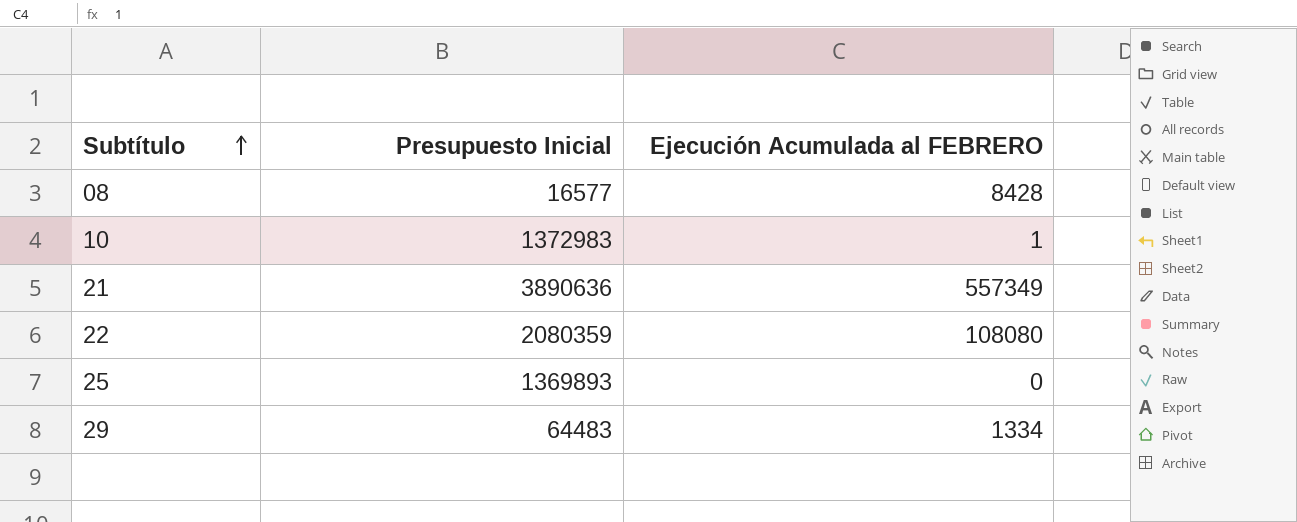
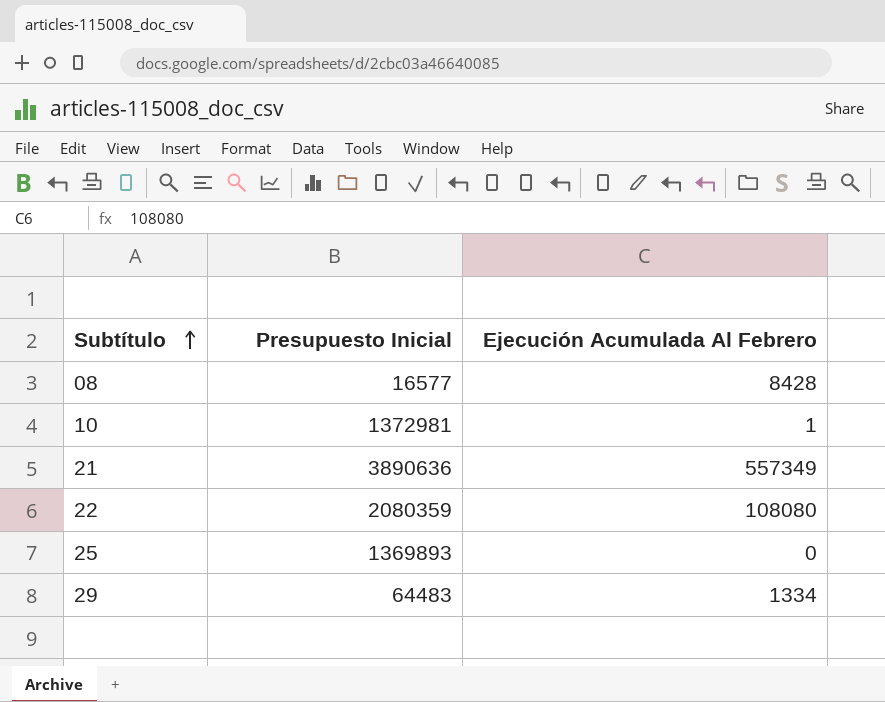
column name: Ejecución Acumulada al FEBRERO -> Ejecución Acumulada Al Febrero
10 | Presupuesto Inicial: 1372983 -> 1372981

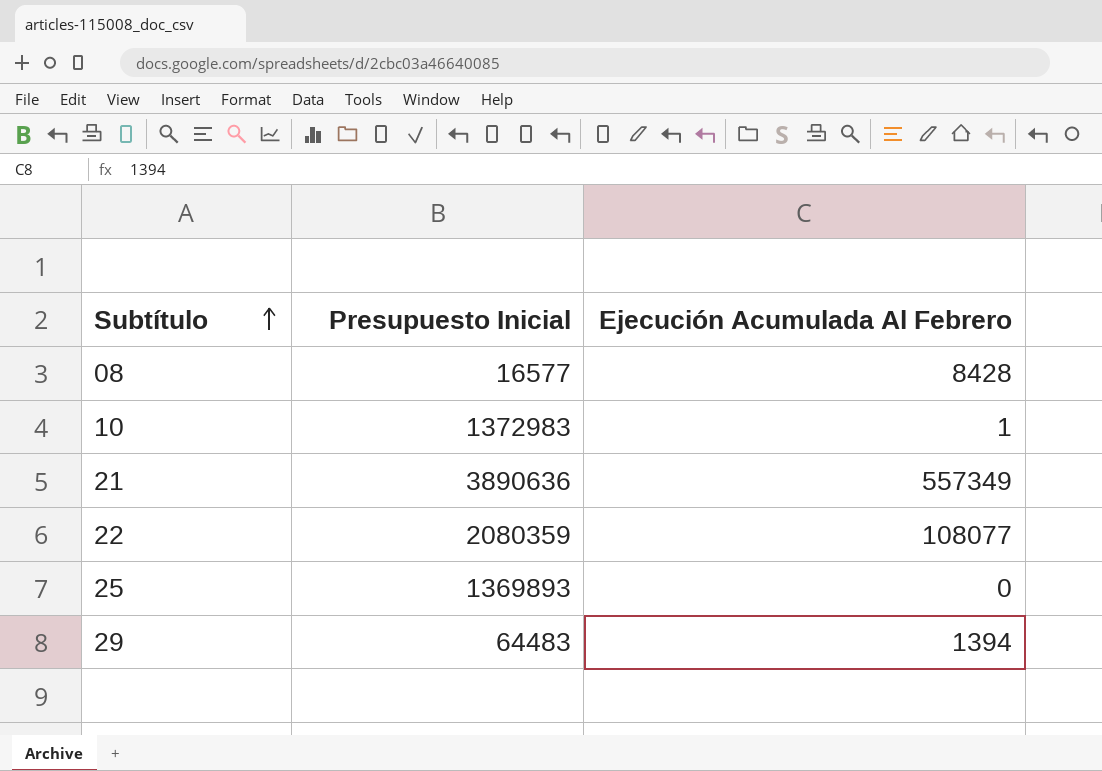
10 | Presupuesto Inicial: 1372981 -> 1372983
22 | Ejecución Acumulada Al Febrero: 108080 -> 108077
29 | Ejecución Acumulada Al Febrero: 1334 -> 1394

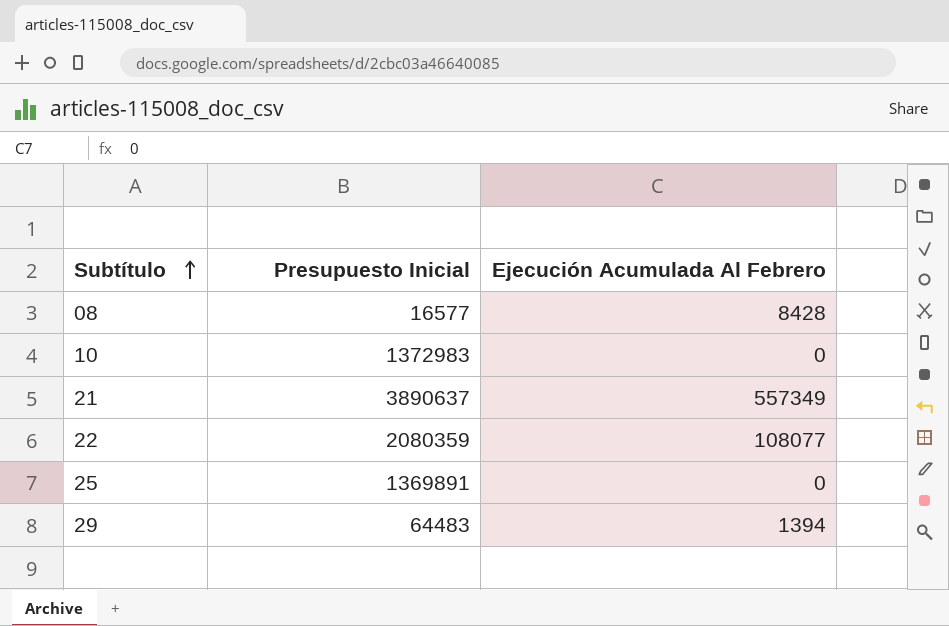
10 | Ejecución Acumulada Al Febrero: 1 -> 0
21 | Presupuesto Inicial: 3890636 -> 3890637
25 | Presupuesto Inicial: 1369893 -> 1369891

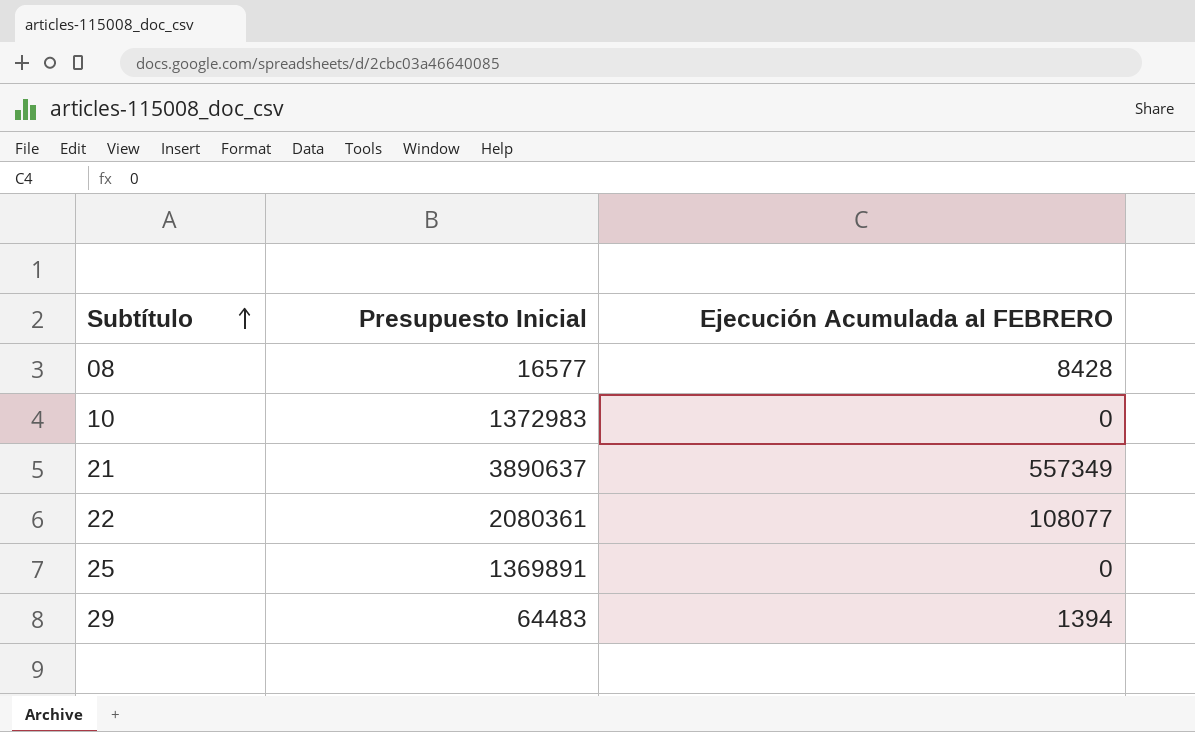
column name: Ejecución Acumulada Al Febrero -> Ejecución Acumulada al FEBRERO
22 | Presupuesto Inicial: 2080359 -> 2080361

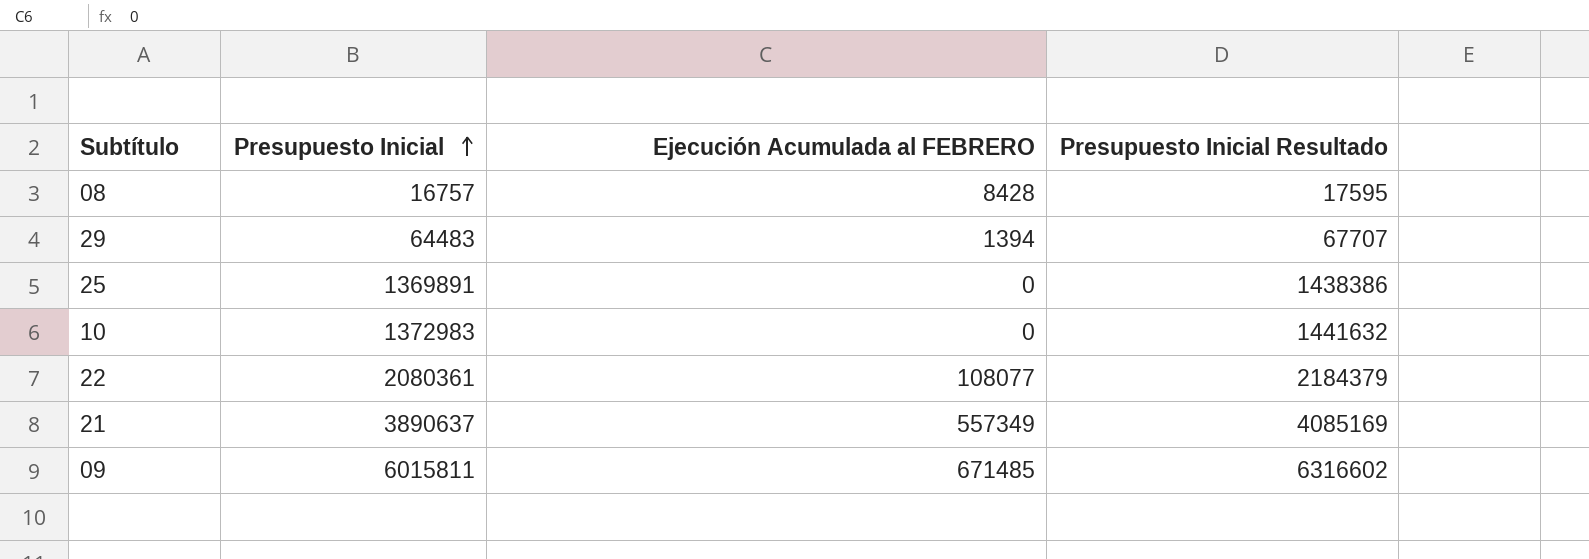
row order: Subtítulo ascending -> Presupuesto Inicial ascending
column Presupuesto Inicial Resultado | formula: none -> [Presupuesto Inicial] * 1,05
08 | Presupuesto Inicial: 16577 -> 16757
row 09: none -> 6015811 | 671485 | 6316602

